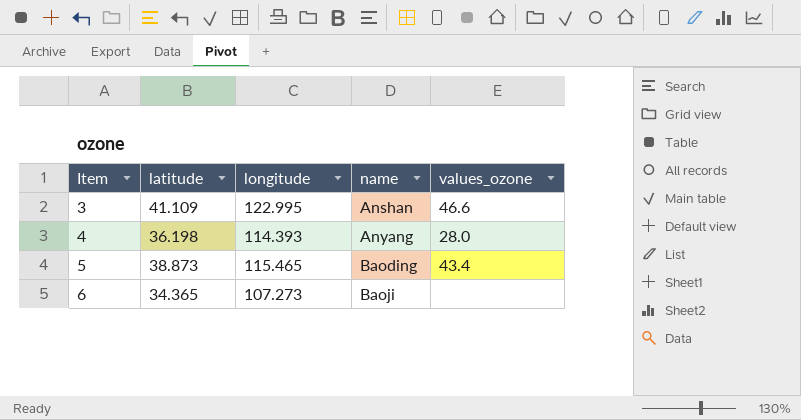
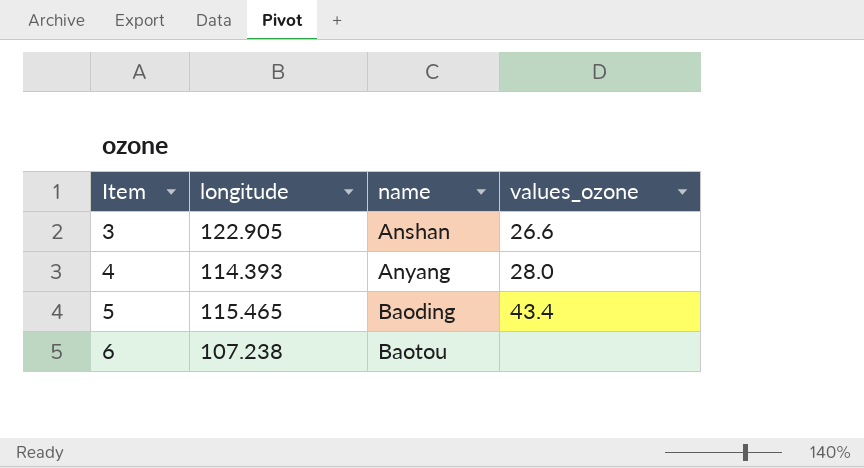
column latitude | position: 2 -> none
3 | longitude: 122.995 -> 122.905
3 | values_ozone: 46.6 -> 26.6
6 | longitude: 107.273 -> 107.238
6 | name: Baoji -> Baotou

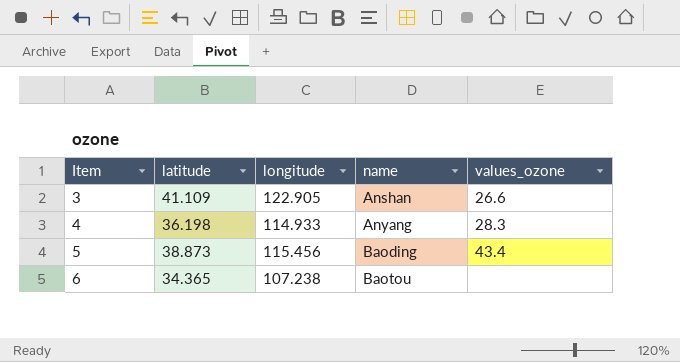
column latitude | position: none -> 2
4 | longitude: 114.393 -> 114.933
4 | values_ozone: 28.0 -> 28.3
5 | longitude: 115.465 -> 115.456

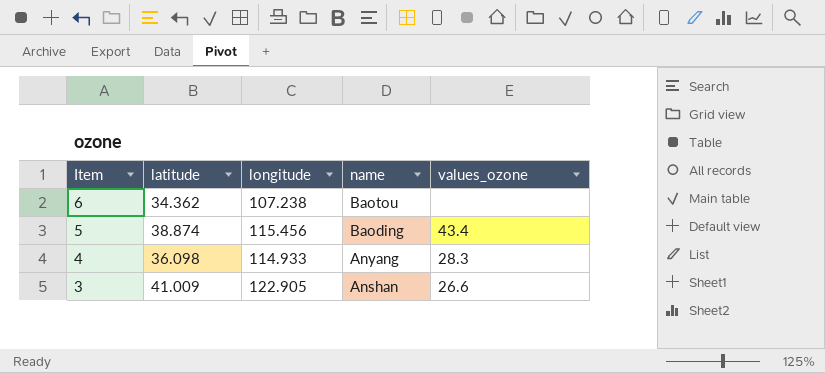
row order: Item ascending -> Item descending
6 | latitude: 34.365 -> 34.362
5 | latitude: 38.873 -> 38.874
4 | latitude: 36.198 -> 36.098
3 | latitude: 41.109 -> 41.009

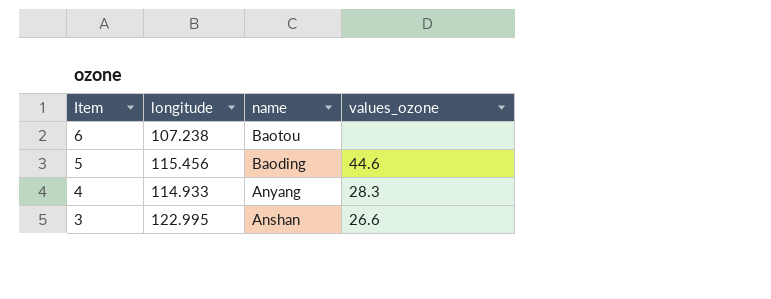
column latitude | position: 2 -> none
5 | values_ozone: 43.4 -> 44.6
3 | longitude: 122.905 -> 122.995

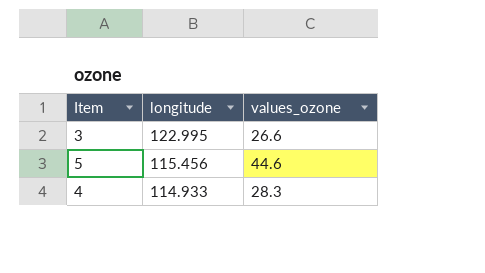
row order: Item descending -> longitude descending
column name | position: 3 -> none
row 6: 107.238 | Baotou | none -> none

